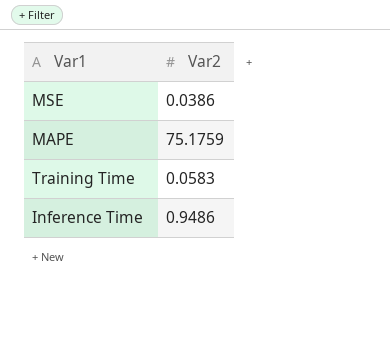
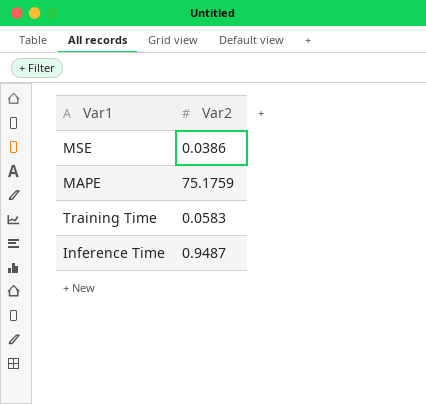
Inference Time | Var2: 0.9486 -> 0.9487

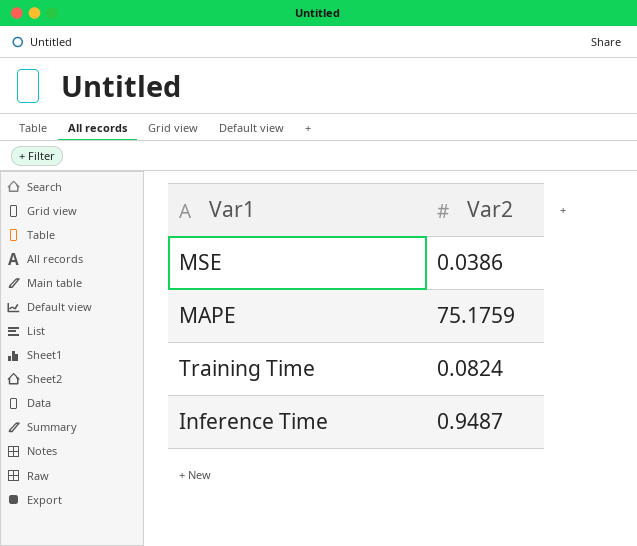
Training Time | Var2: 0.0583 -> 0.0824

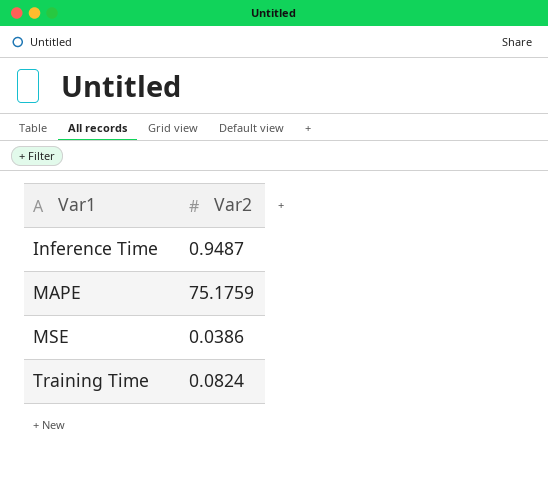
row order: none -> Var1 ascending

